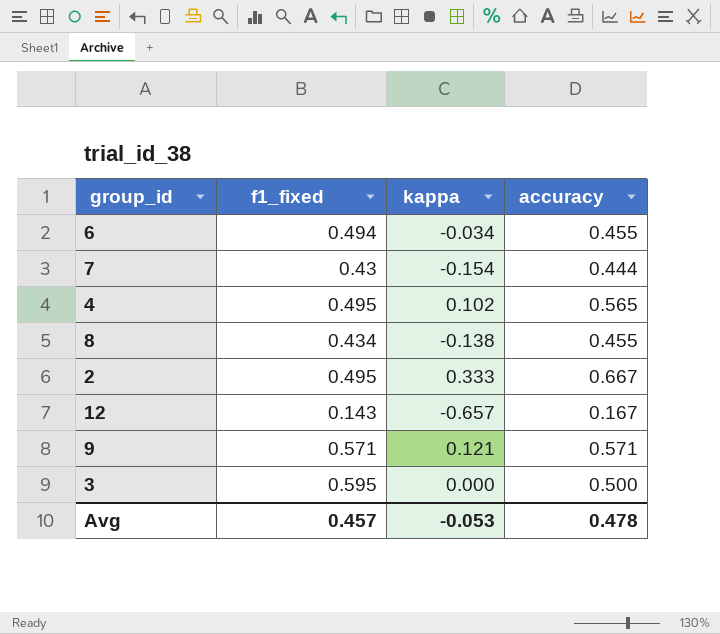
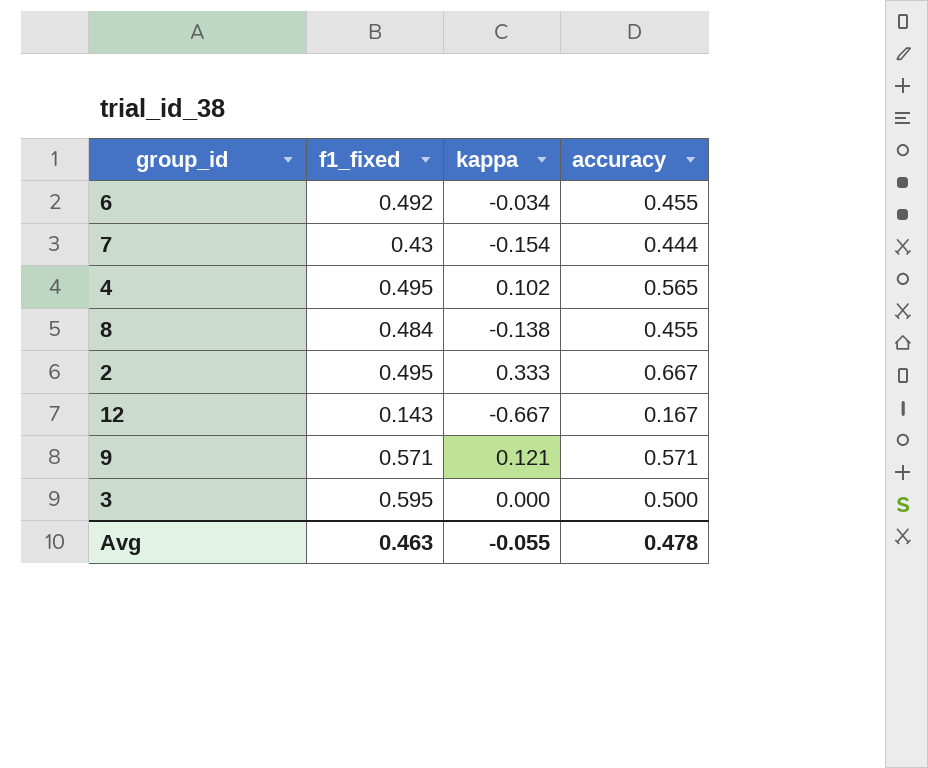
6 | f1_fixed: 0.494 -> 0.492
8 | f1_fixed: 0.434 -> 0.484
12 | kappa: -0.657 -> -0.667
Avg | f1_fixed: 0.457 -> 0.463
Avg | kappa: -0.053 -> -0.055

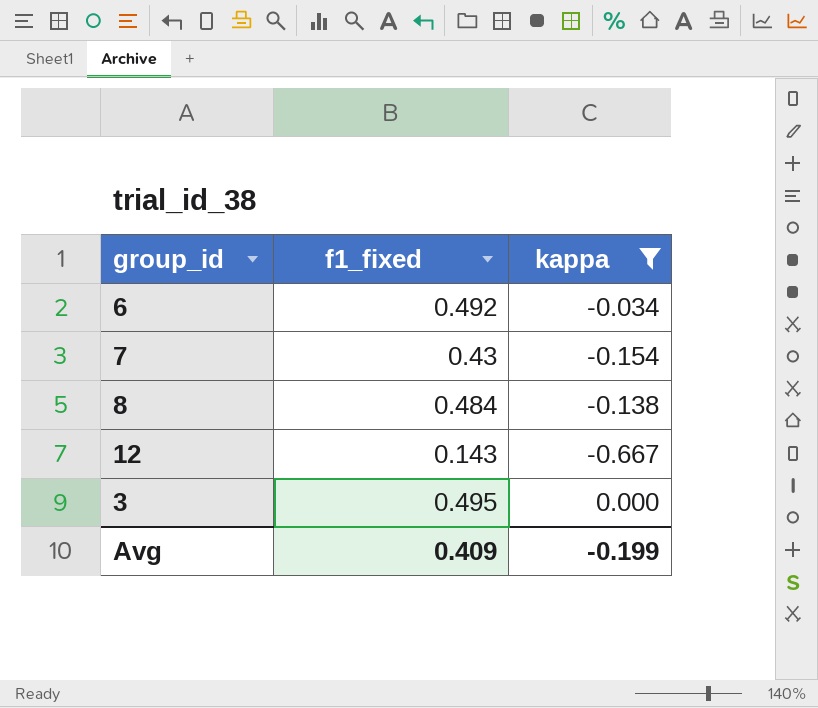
filter: none -> kappa <= 0.000
column accuracy | position: 4 -> none
3 | f1_fixed: 0.595 -> 0.495
Avg | f1_fixed: 0.463 -> 0.409
Avg | kappa: -0.055 -> -0.199

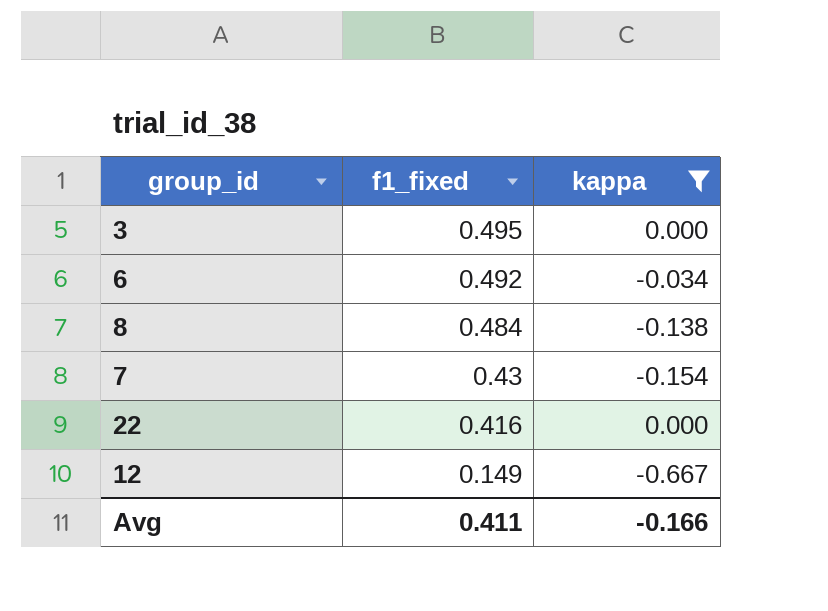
row order: none -> f1_fixed descending
row 22: none -> 0.416 | 0.000
12 | f1_fixed: 0.143 -> 0.149
Avg | f1_fixed: 0.409 -> 0.411
Avg | kappa: -0.199 -> -0.166

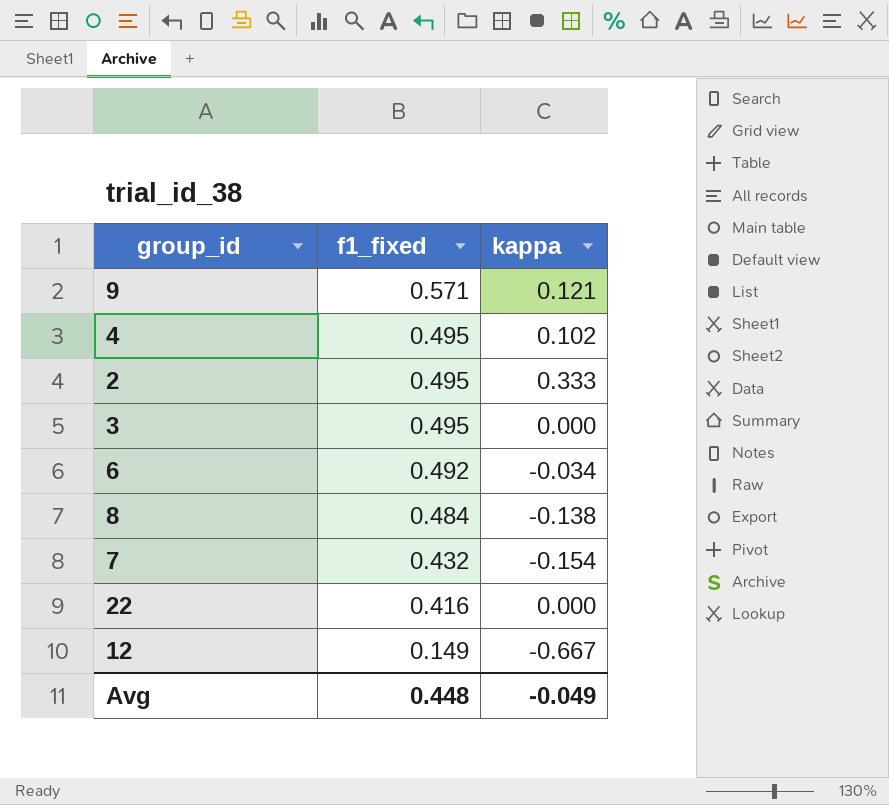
filter: kappa <= 0.000 -> none
7 | f1_fixed: 0.43 -> 0.432
Avg | f1_fixed: 0.411 -> 0.448
Avg | kappa: -0.166 -> -0.049

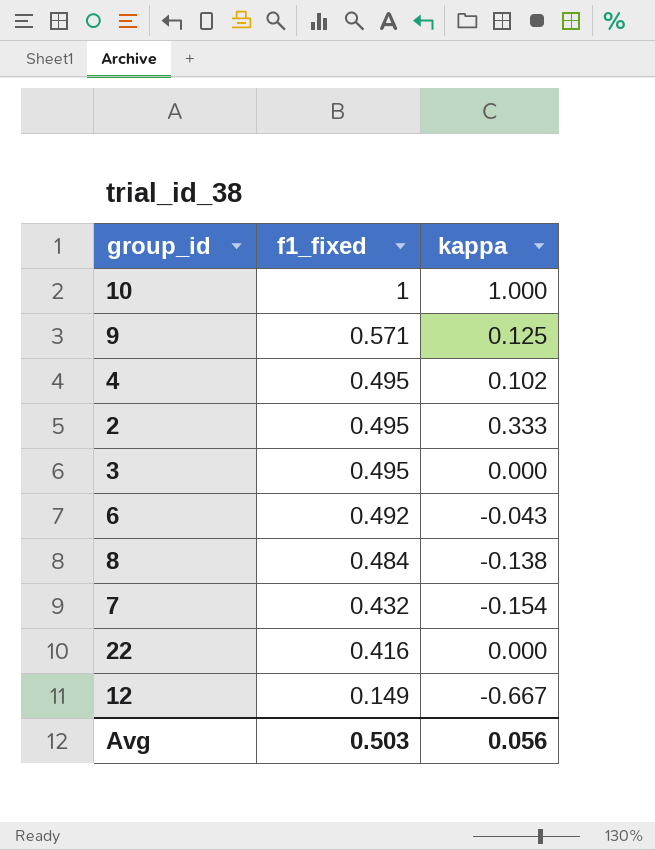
row 10: none -> 1 | 1.000
9 | kappa: 0.121 -> 0.125
6 | kappa: -0.034 -> -0.043
Avg | f1_fixed: 0.448 -> 0.503
Avg | kappa: -0.049 -> 0.056

